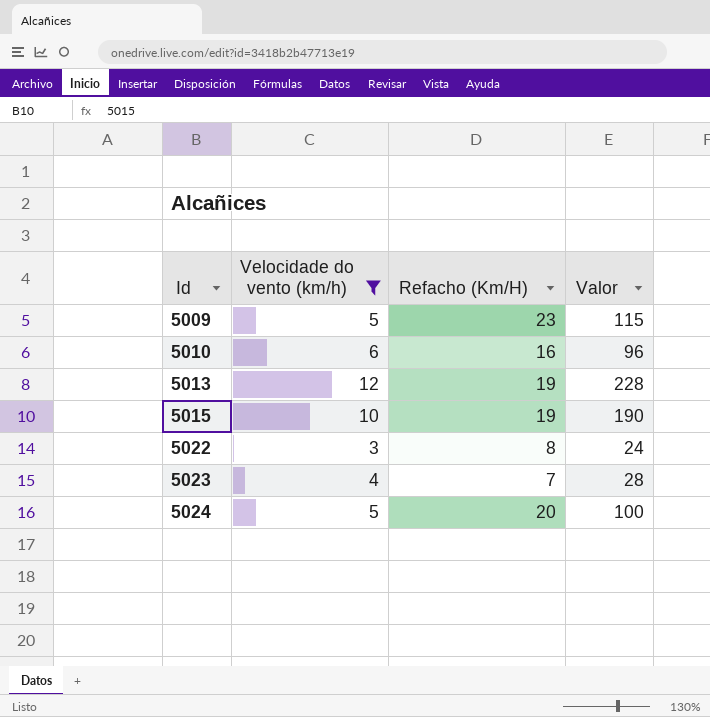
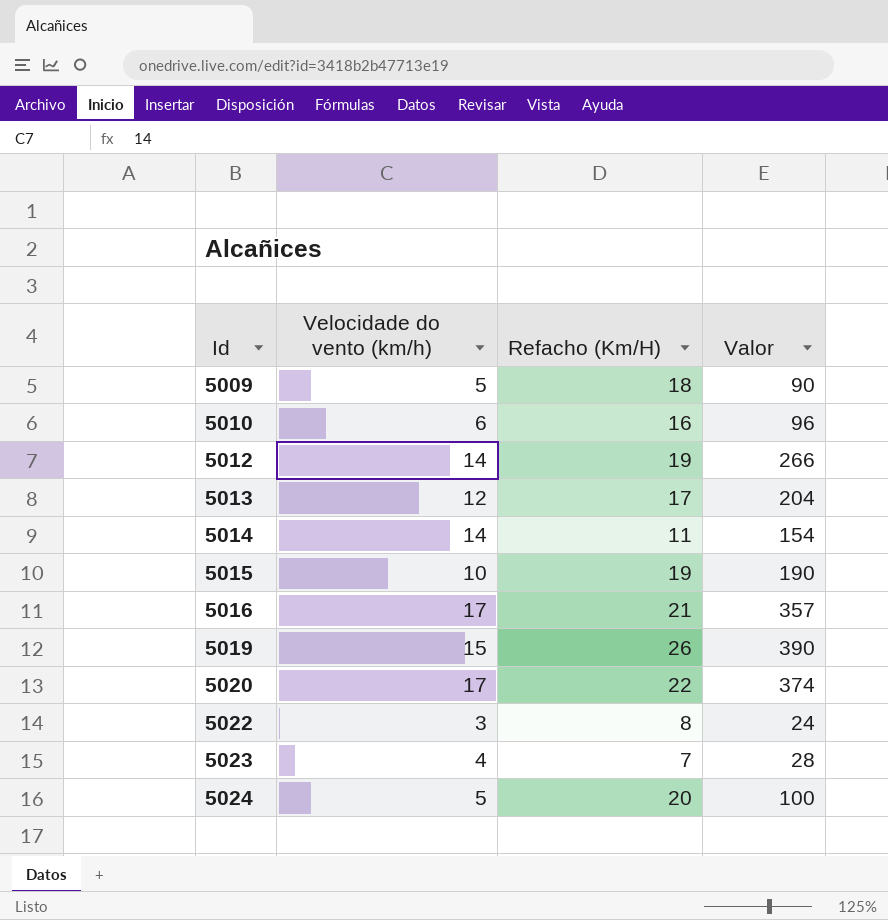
filter: Velocidade do vento (km/h) <= 12 -> none
5009 | Refacho (Km/H): 23 -> 18
5009 | Valor: 115 -> 90
5013 | Refacho (Km/H): 19 -> 17
5013 | Valor: 228 -> 204

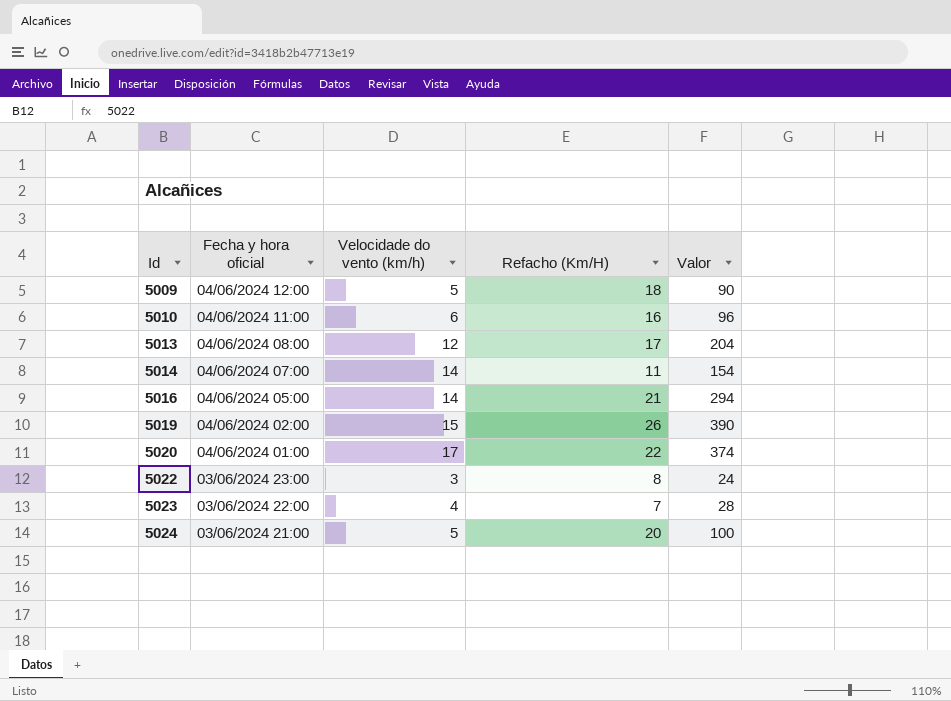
column Fecha y hora oficial | position: none -> 2
row 5012: 14 | 19 | 266 -> none
row 5015: 10 | 19 | 190 -> none
5016 | Velocidade do vento (km/h): 17 -> 14
5016 | Valor: 357 -> 294

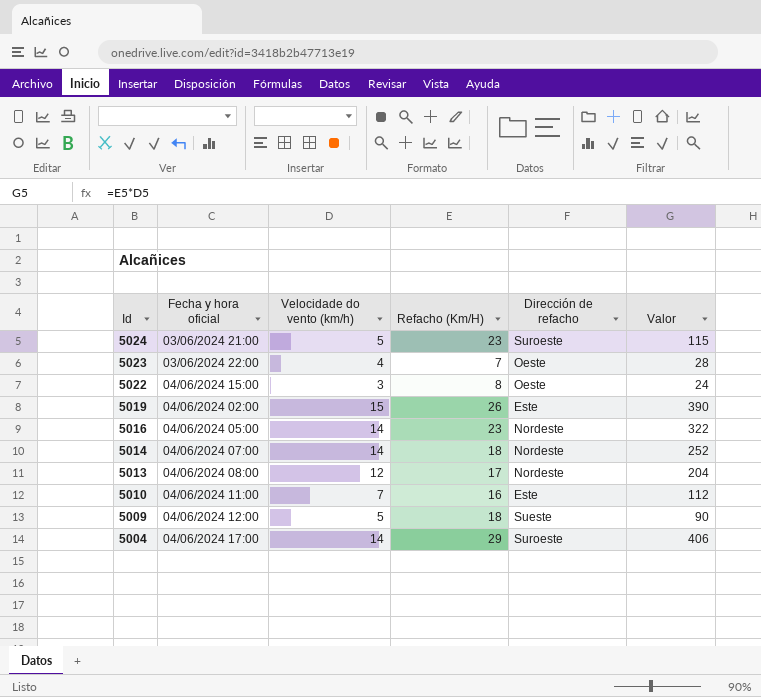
row order: Id ascending -> Id descending
column Dirección de refacho | position: none -> 5
row 5020: 04/06/2024 01:00 | 17 | 22 | 374 -> none
5024 | Refacho (Km/H): 20 -> 23
5024 | Valor: 100 -> 115
5022 | Fecha y hora oficial: 03/06/2024 23:00 -> 04/06/2024 15:00
5016 | Refacho (Km/H): 21 -> 23
5016 | Valor: 294 -> 322
5014 | Refacho (Km/H): 11 -> 18
5014 | Valor: 154 -> 252
5010 | Velocidade do vento (km/h): 6 -> 7
5010 | Valor: 96 -> 112
row 5004: none -> 04/06/2024 17:00 | 14 | 29 | Suroeste | 406

